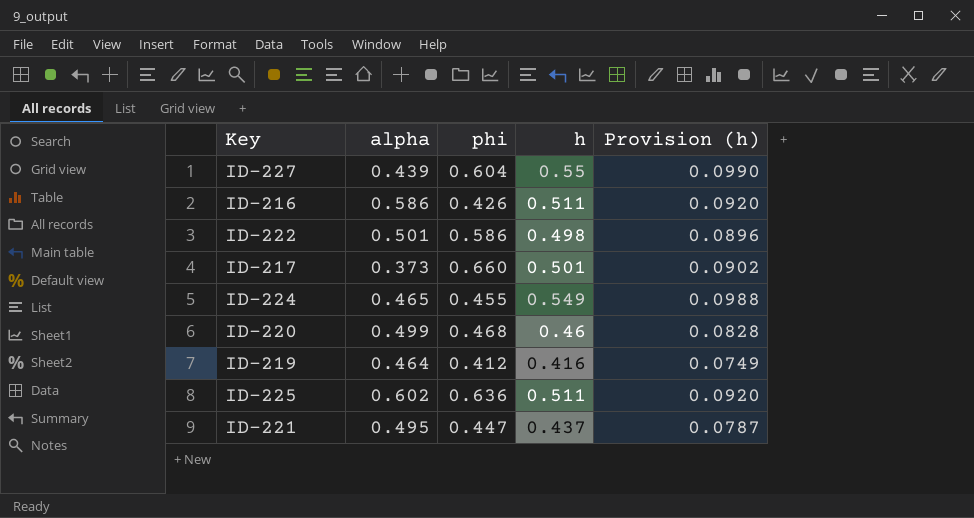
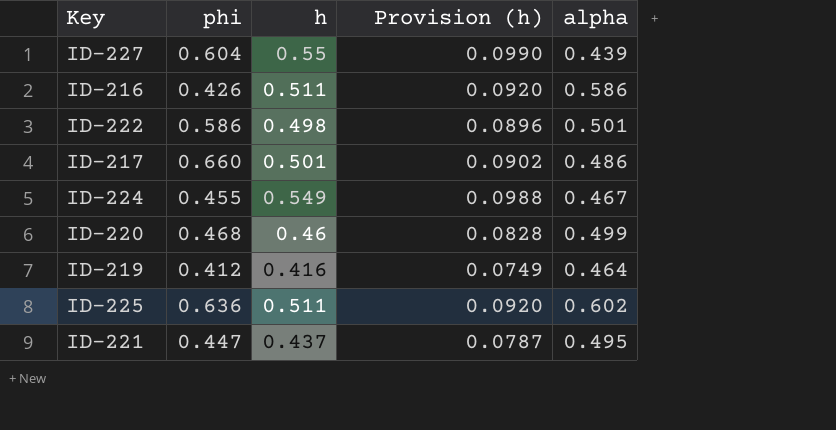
column alpha | position: 2 -> 5
ID-217 | alpha: 0.373 -> 0.486
ID-224 | alpha: 0.465 -> 0.467

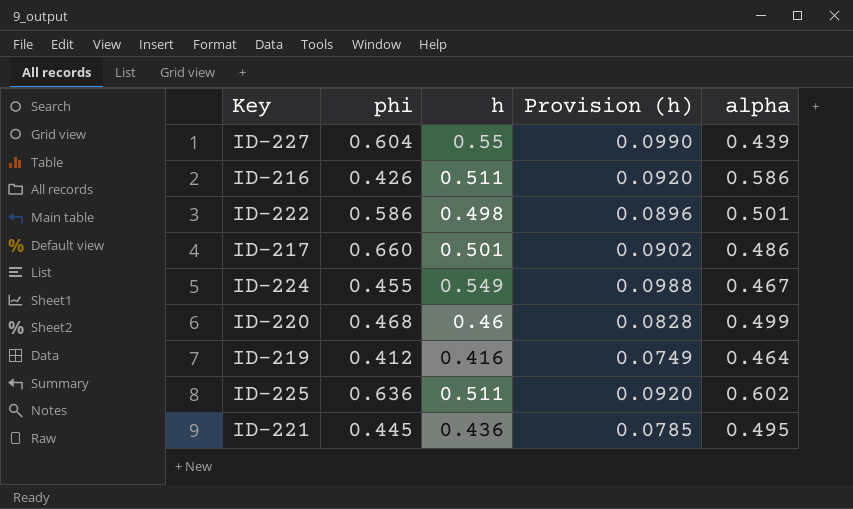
ID-221 | phi: 0.447 -> 0.445
ID-221 | h: 0.437 -> 0.436
ID-221 | Provision (h): 0.0787 -> 0.0785

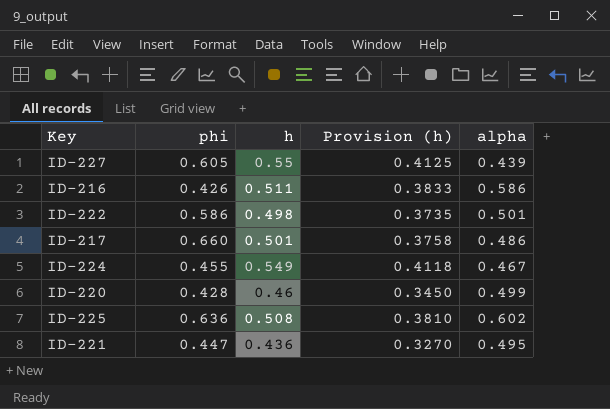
column Provision (h) | formula: [h] * 0.18 -> [h] * 0.75
row ID-219: 0.412 | 0.416 | 0.0749 | 0.464 -> none
ID-227 | phi: 0.604 -> 0.605
ID-220 | phi: 0.468 -> 0.428
ID-225 | h: 0.511 -> 0.508
ID-221 | phi: 0.445 -> 0.447

